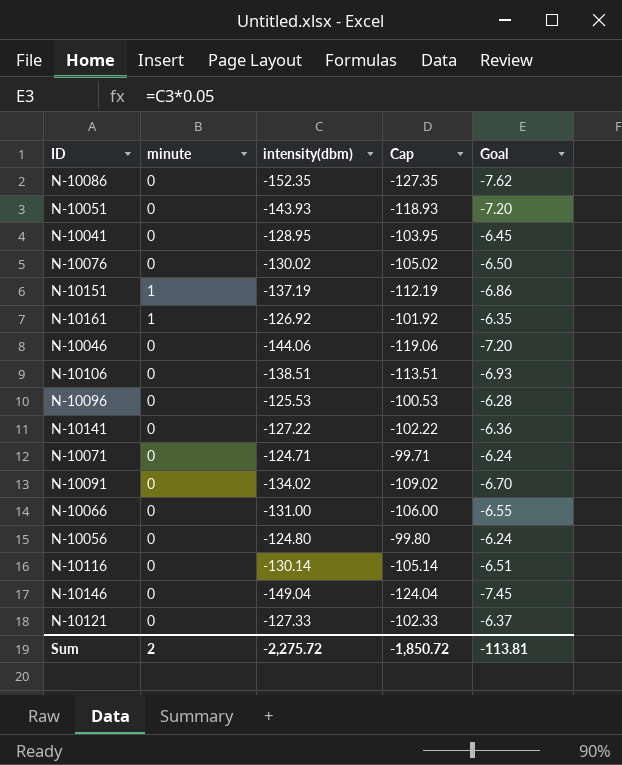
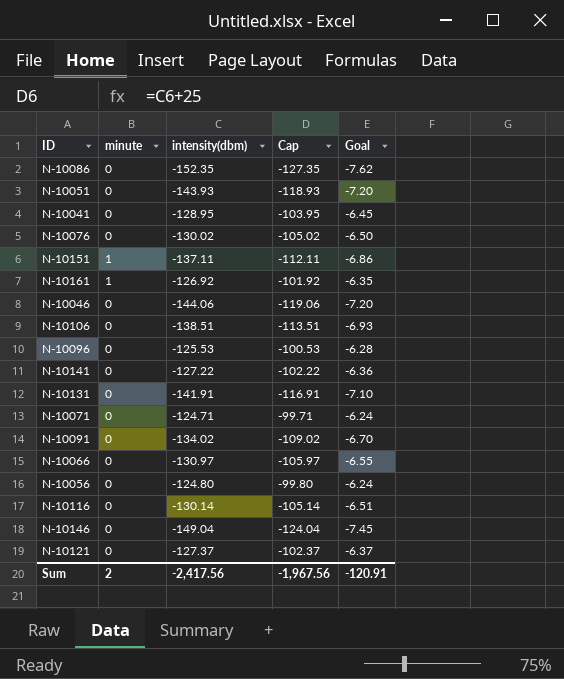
N-10151 | intensity(dbm): -137.19 -> -137.11
N-10151 | Cap: -112.19 -> -112.11
row N-10131: none -> 0 | -141.91 | -116.91 | -7.10
N-10066 | intensity(dbm): -131.00 -> -130.97
N-10066 | Cap: -106.00 -> -105.97
N-10121 | intensity(dbm): -127.33 -> -127.37
N-10121 | Cap: -102.33 -> -102.37
Sum | intensity(dbm): -2,275.72 -> -2,417.56
Sum | Cap: -1,850.72 -> -1,967.56
Sum | Goal: -113.81 -> -120.91

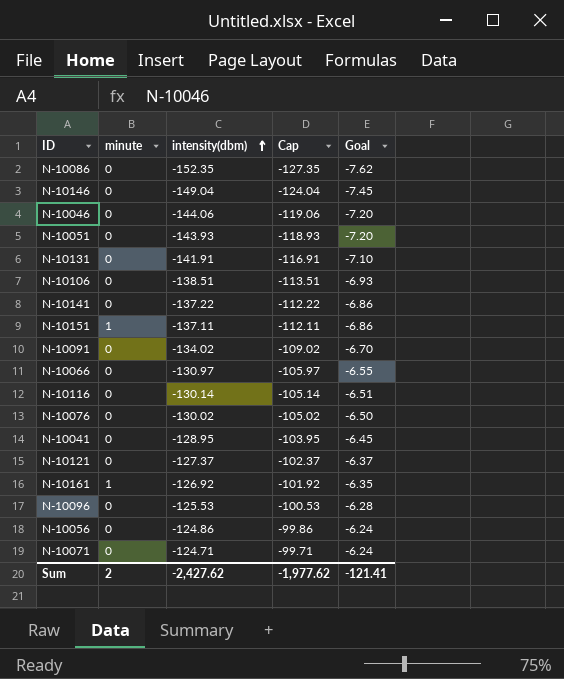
row order: none -> intensity(dbm) ascending
N-10141 | intensity(dbm): -127.22 -> -137.22
N-10141 | Cap: -102.22 -> -112.22
N-10141 | Goal: -6.36 -> -6.86
N-10056 | intensity(dbm): -124.80 -> -124.86
N-10056 | Cap: -99.80 -> -99.86
Sum | intensity(dbm): -2,417.56 -> -2,427.62
Sum | Cap: -1,967.56 -> -1,977.62
Sum | Goal: -120.91 -> -121.41

